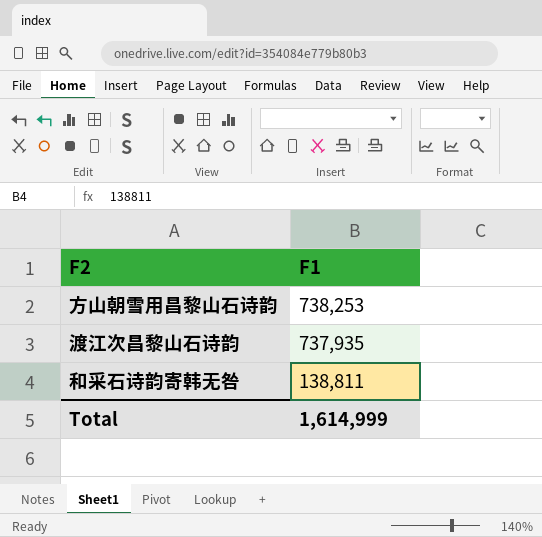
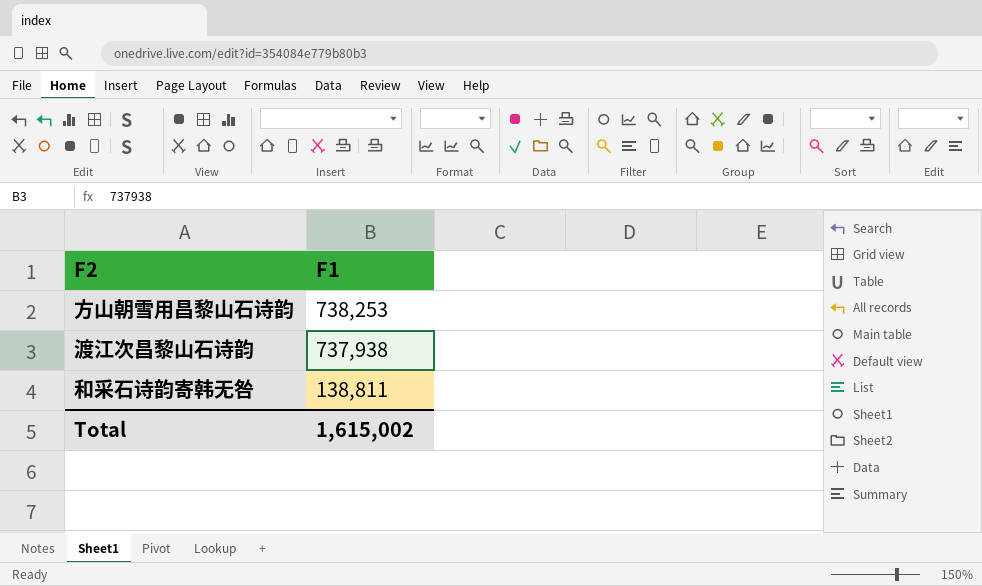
渡江次昌黎山石诗韵 | F1: 737,935 -> 737,938
Total | F1: 1,614,999 -> 1,615,002

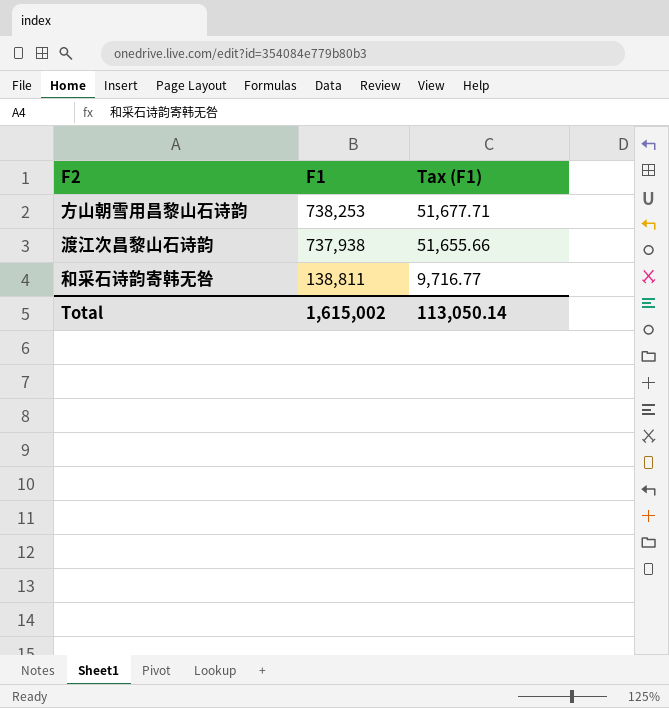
column Tax (F1) | formula: none -> [F1] * 0.07

